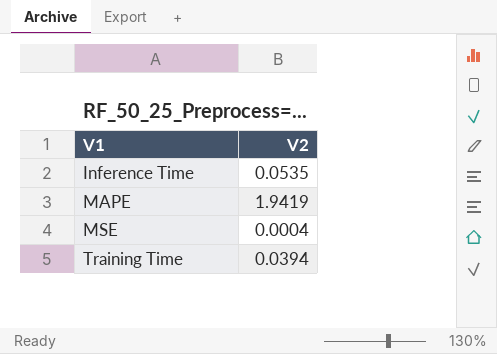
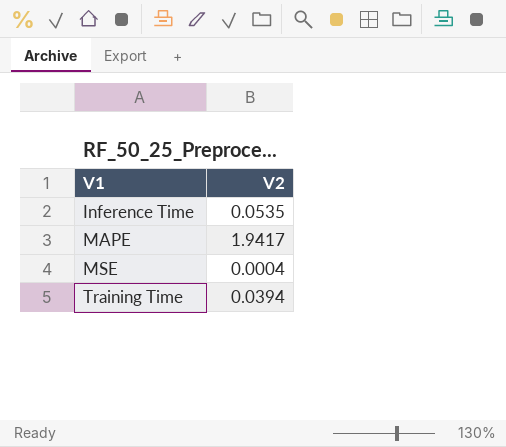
MAPE | V2: 1.9419 -> 1.9417

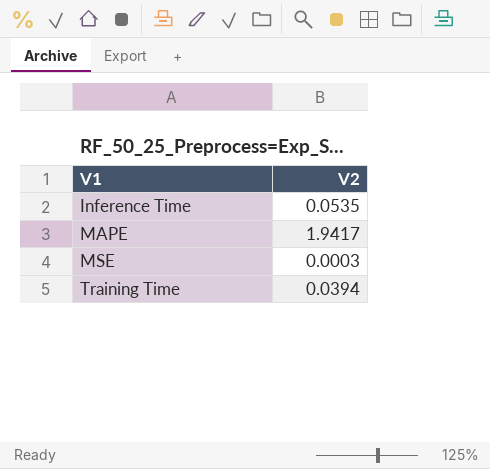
MSE | V2: 0.0004 -> 0.0003

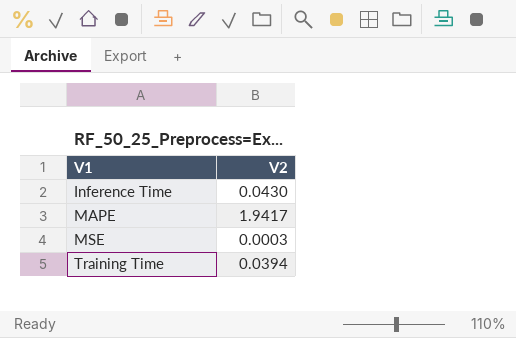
Inference Time | V2: 0.0535 -> 0.0430

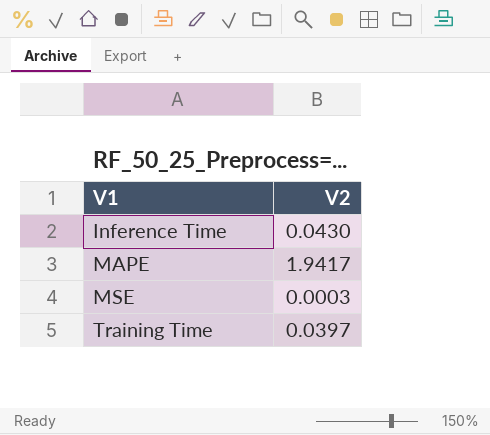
Training Time | V2: 0.0394 -> 0.0397

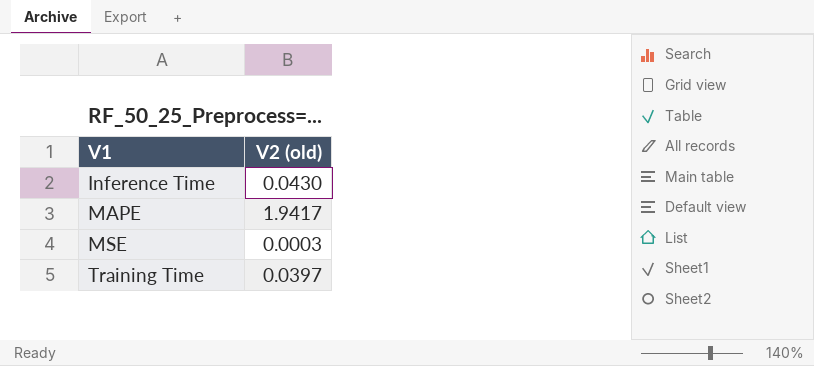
column name: V2 -> V2 (old)

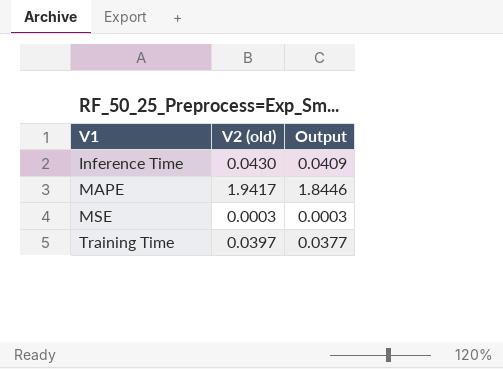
column Output | formula: none -> [V2 (old)] * 0.95

